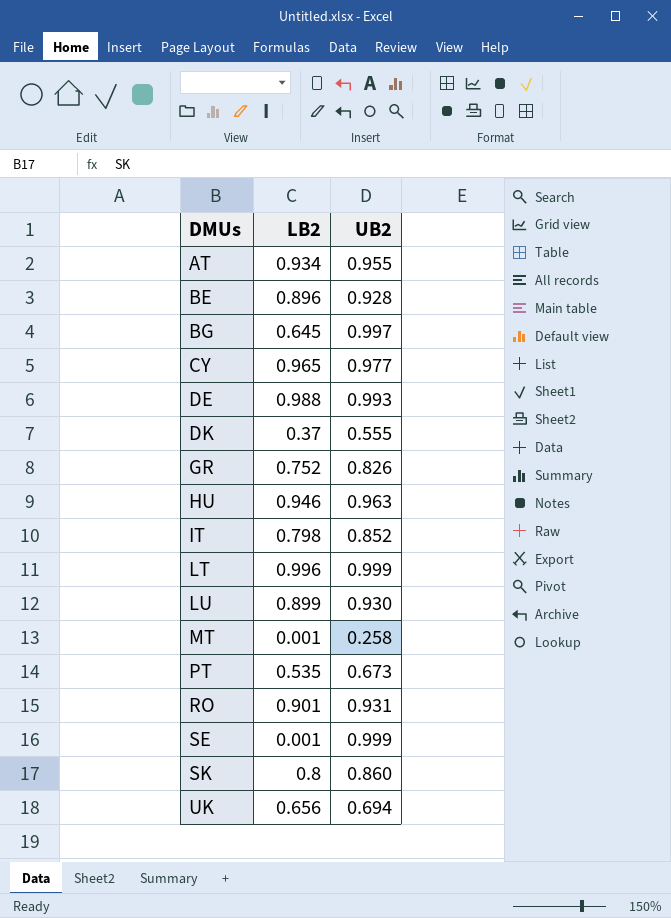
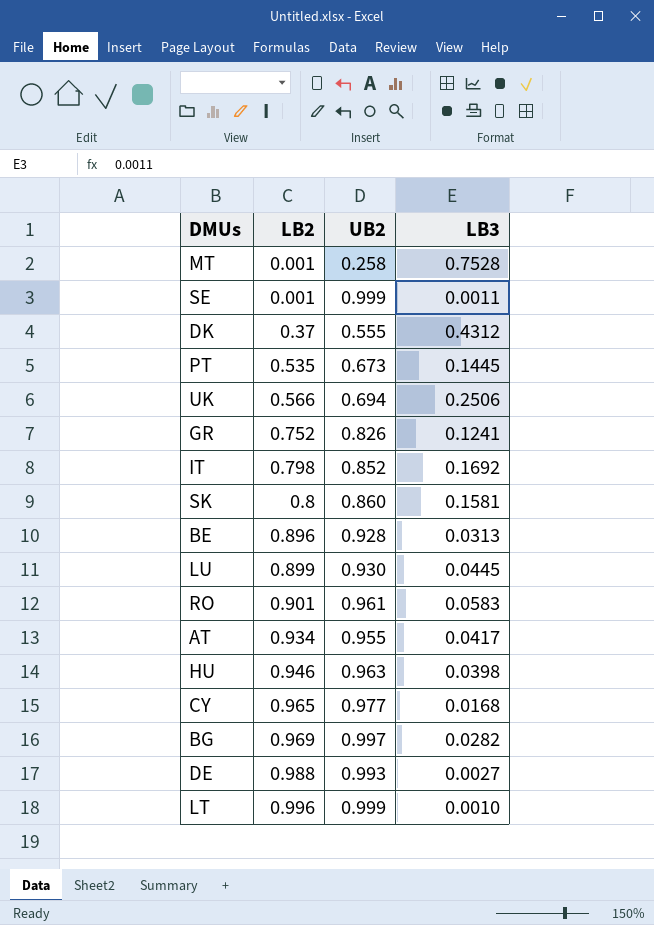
row order: DMUs ascending -> LB2 ascending
column LB3 | position: none -> 4
UK | LB2: 0.656 -> 0.566
RO | UB2: 0.931 -> 0.961
BG | LB2: 0.645 -> 0.969

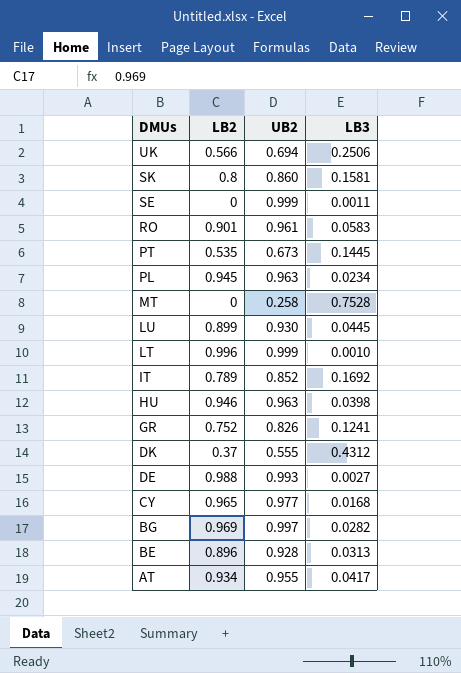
row order: LB2 ascending -> DMUs descending
SE | LB2: 0.001 -> 0
row PL: none -> 0.945 | 0.963 | 0.0234
MT | LB2: 0.001 -> 0
IT | LB2: 0.798 -> 0.789

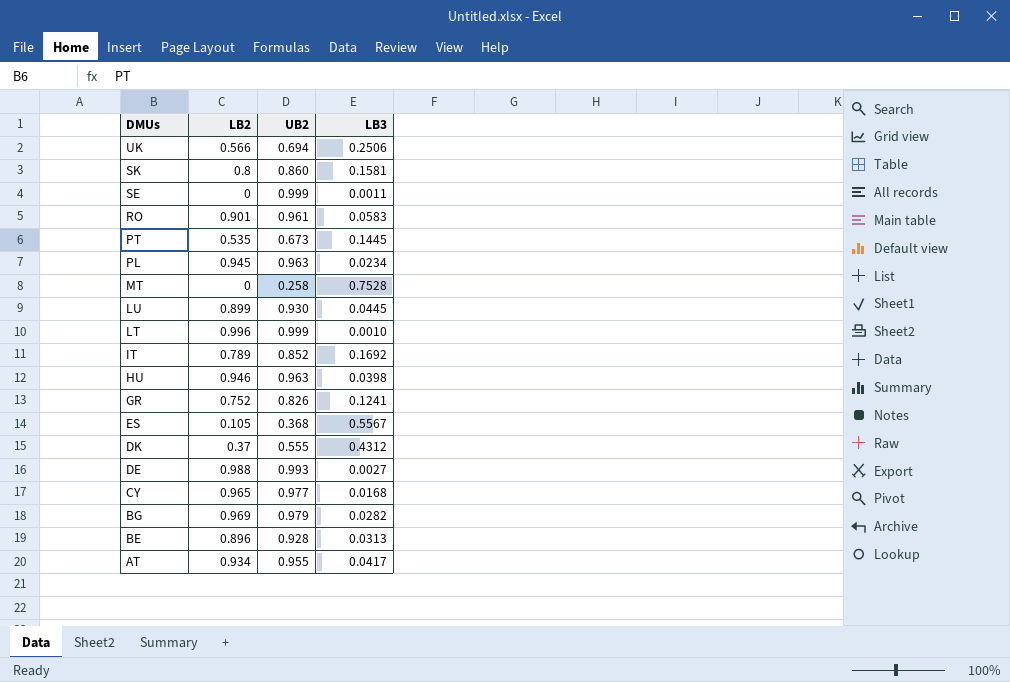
row ES: none -> 0.105 | 0.368 | 0.5567
BG | UB2: 0.997 -> 0.979

